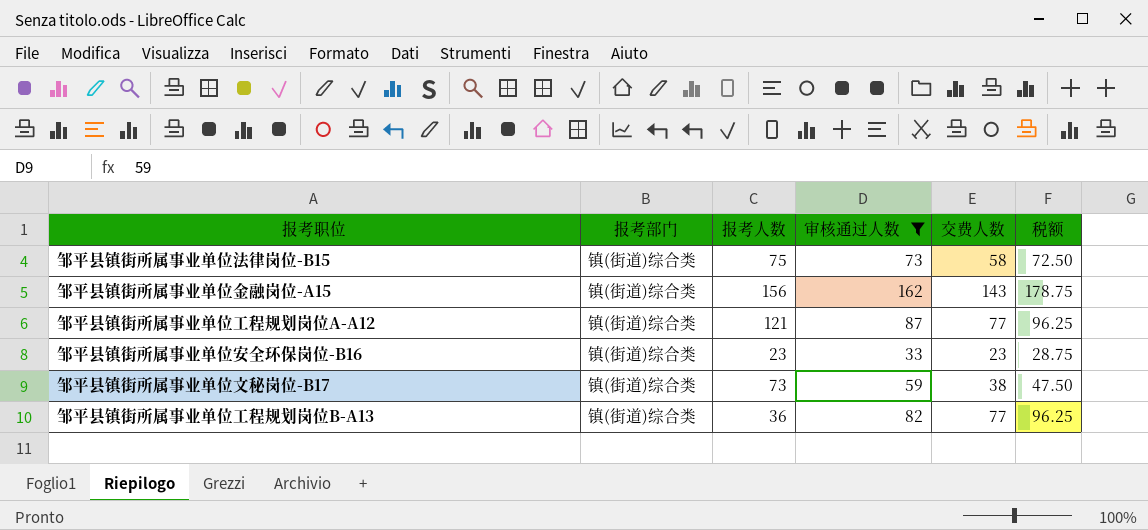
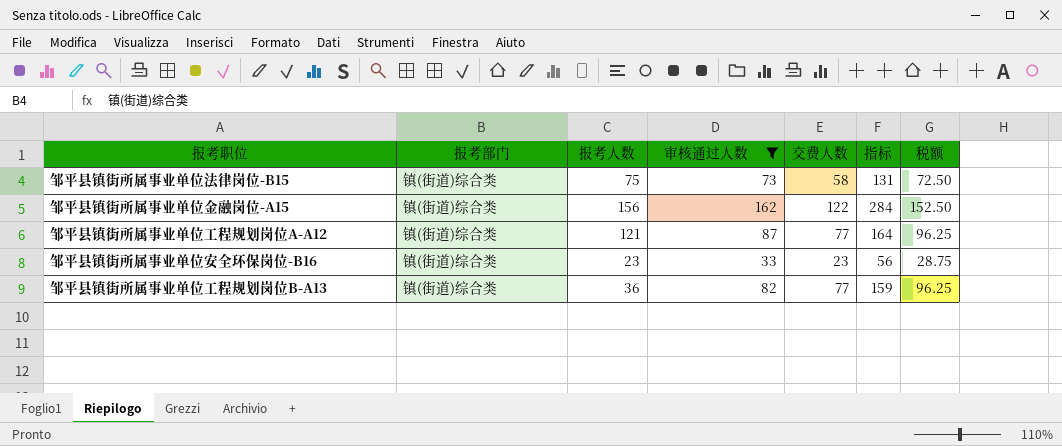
column 指标 | formula: none -> [审核通过人数] + [交费人数]
row 邹平县镇街所属事业单位文秘岗位-B17: 镇(街道)综合类 | 73 | 59 | 38 | 47.50 -> none
邹平县镇街所属事业单位金融岗位-A15 | 交费人数: 143 -> 122
邹平县镇街所属事业单位金融岗位-A15 | 税额: 178.75 -> 152.50

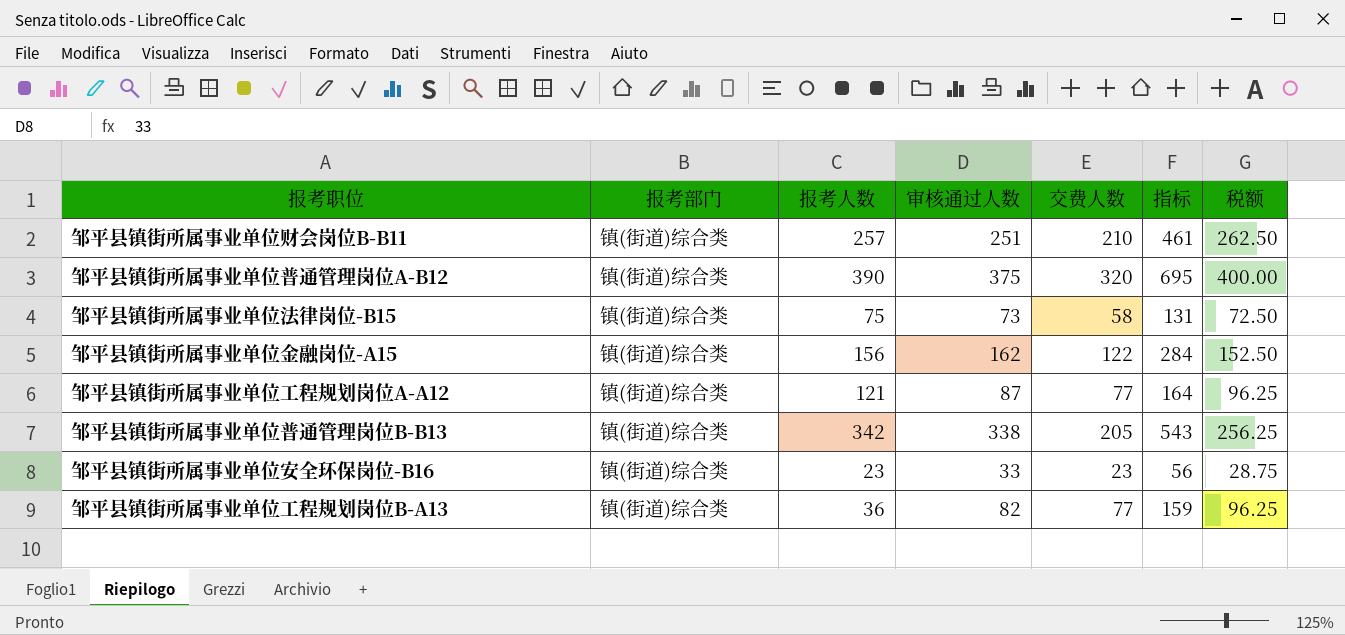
filter: 审核通过人数 <= 162 -> none

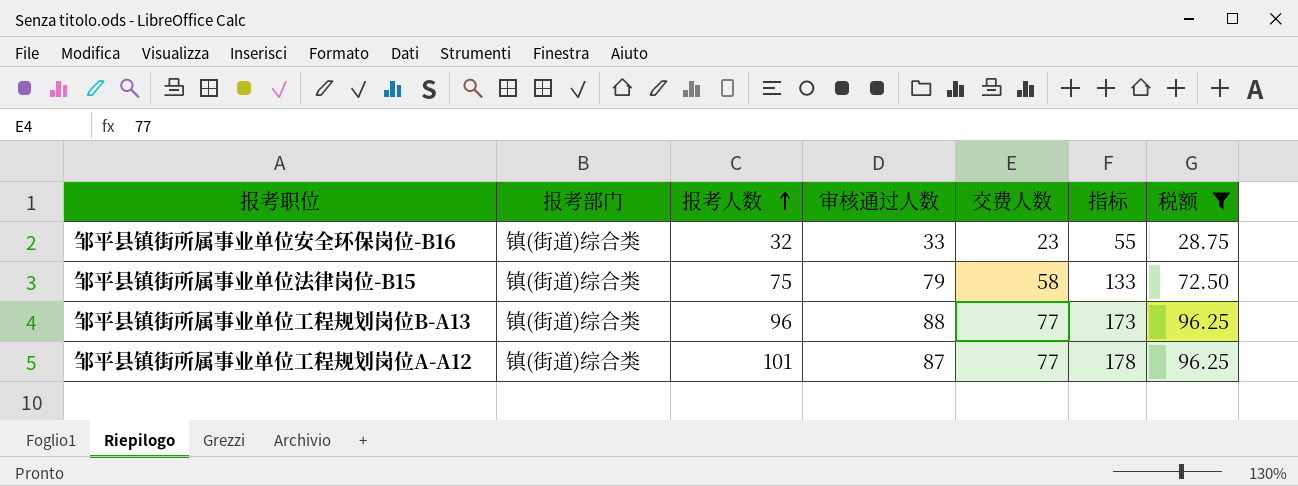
filter: none -> 税额 <= 96.25
row order: none -> 报考人数 ascending
column 指标 | formula: [审核通过人数] + [交费人数] -> [报考人数] + [交费人数]
邹平县镇街所属事业单位安全环保岗位-B16 | 报考人数: 23 -> 32
邹平县镇街所属事业单位法律岗位-B15 | 审核通过人数: 73 -> 79
邹平县镇街所属事业单位工程规划岗位B-A13 | 报考人数: 36 -> 96
邹平县镇街所属事业单位工程规划岗位B-A13 | 审核通过人数: 82 -> 88
邹平县镇街所属事业单位工程规划岗位A-A12 | 报考人数: 121 -> 101

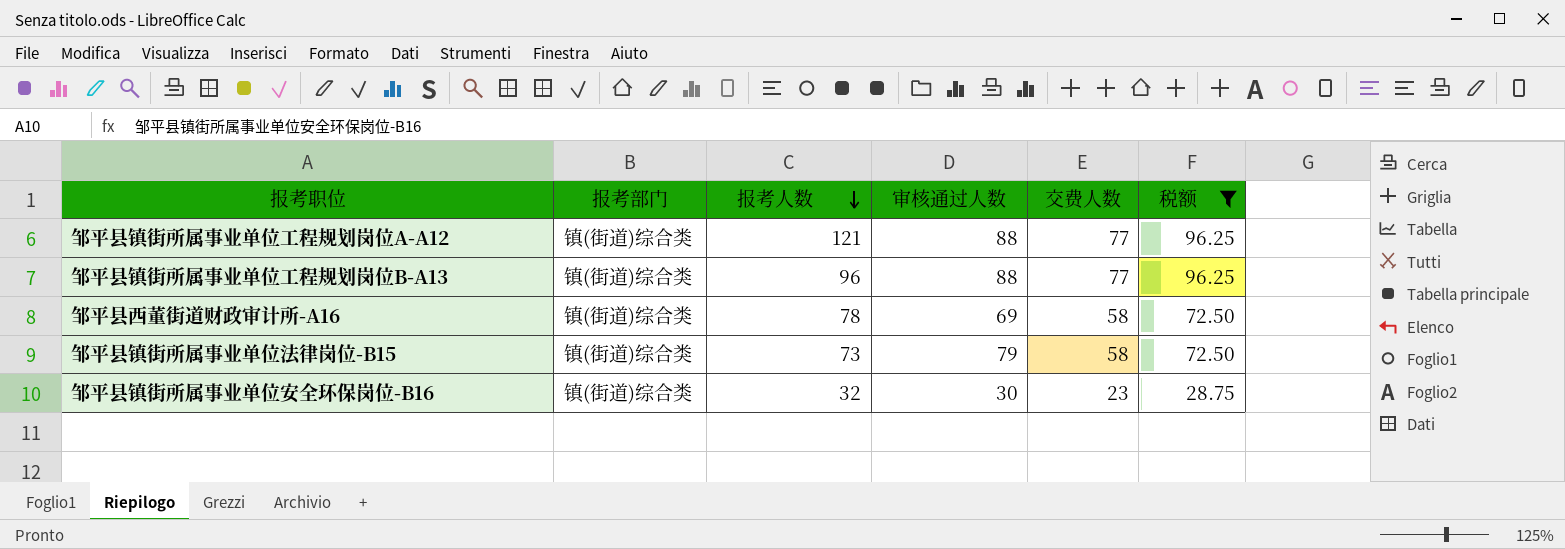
row order: 报考人数 ascending -> 报考人数 descending
column 指标 | formula: [报考人数] + [交费人数] -> none
邹平县镇街所属事业单位工程规划岗位A-A12 | 报考人数: 101 -> 121
邹平县镇街所属事业单位工程规划岗位A-A12 | 审核通过人数: 87 -> 88
row 邹平县西董街道财政审计所-A16: none -> 镇(街道)综合类 | 78 | 69 | 58 | 72.50
邹平县镇街所属事业单位法律岗位-B15 | 报考人数: 75 -> 73
邹平县镇街所属事业单位安全环保岗位-B16 | 审核通过人数: 33 -> 30

